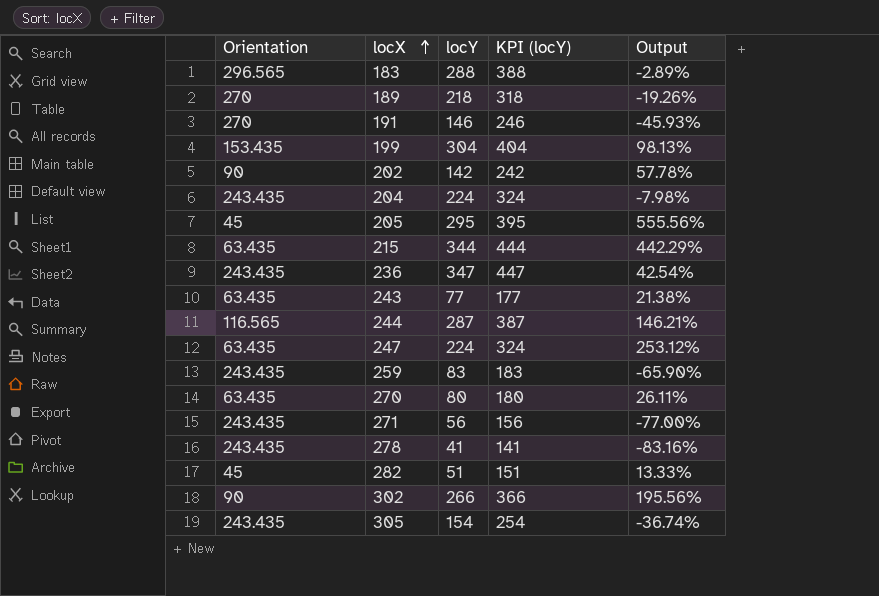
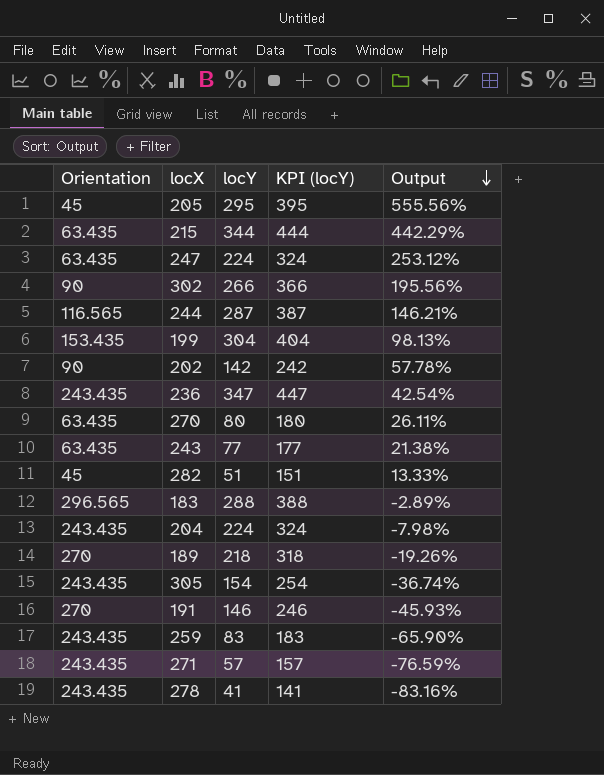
row order: locX ascending -> Output descending
271 | locY: 56 -> 57
271 | KPI (locY): 156 -> 157
271 | Output: -77.00% -> -76.59%

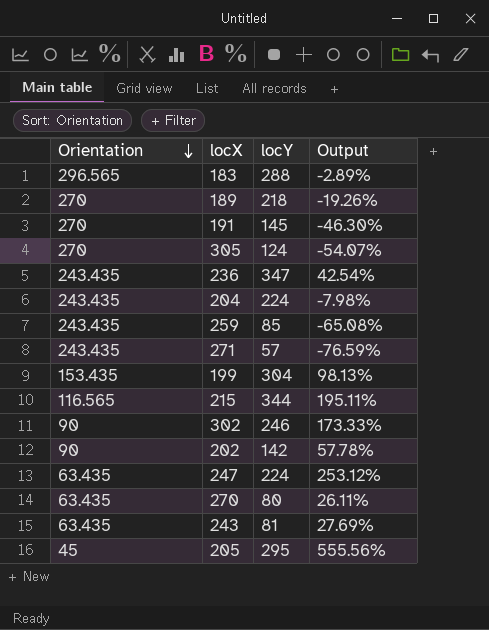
row order: Output descending -> Orientation descending
column KPI (locY) | formula: [locY] + 100 -> none
row 244: 116.565 | 287 | 387 | 146.21% -> none
row 282: 45 | 51 | 151 | 13.33% -> none
row 278: 243.435 | 41 | 141 | -83.16% -> none
191 | locY: 146 -> 145
191 | Output: -45.93% -> -46.30%
305 | Orientation: 243.435 -> 270
305 | locY: 154 -> 124
305 | Output: -36.74% -> -54.07%
259 | locY: 83 -> 85
259 | Output: -65.90% -> -65.08%
215 | Orientation: 63.435 -> 116.565
215 | Output: 442.29% -> 195.11%
302 | locY: 266 -> 246
302 | Output: 195.56% -> 173.33%
243 | locY: 77 -> 81
243 | Output: 21.38% -> 27.69%

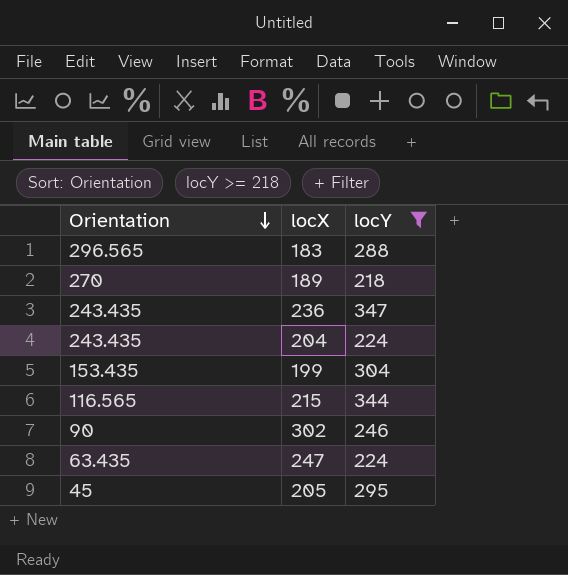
filter: none -> locY >= 218
column Output | formula: ([locY] - [Orientation]) / [Orientation] -> none

